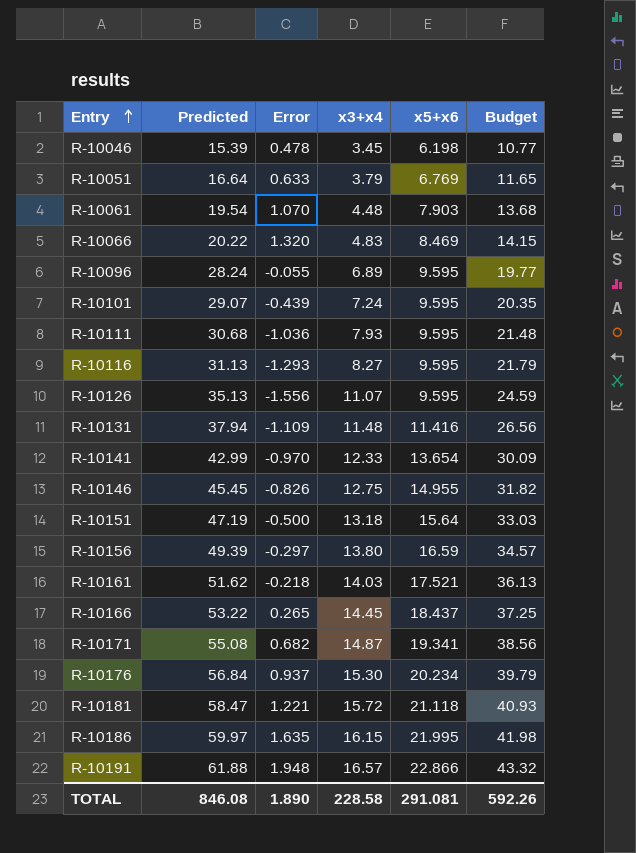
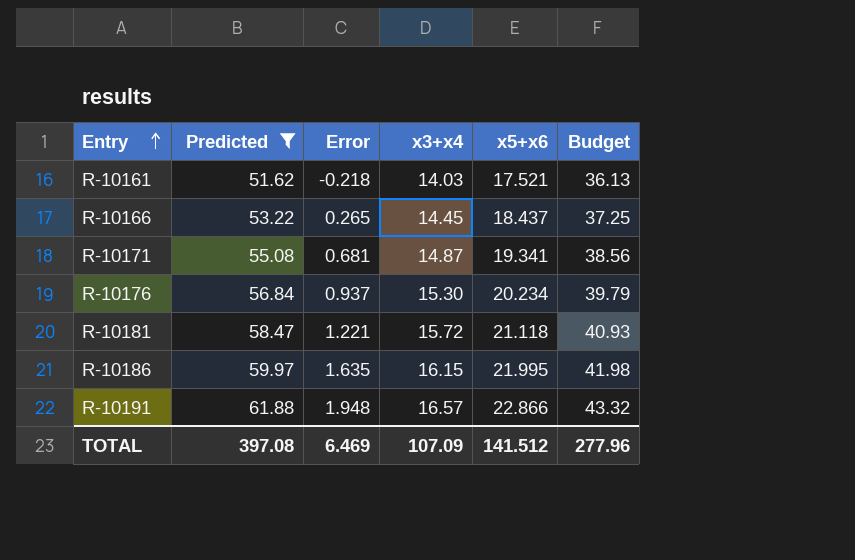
filter: none -> Predicted >= 51.62
R-10171 | Error: 0.682 -> 0.681
TOTAL | Predicted: 846.08 -> 397.08
TOTAL | Error: 1.890 -> 6.469
TOTAL | x3+x4: 228.58 -> 107.09
TOTAL | x5+x6: 291.081 -> 141.512
TOTAL | Budget: 592.26 -> 277.96

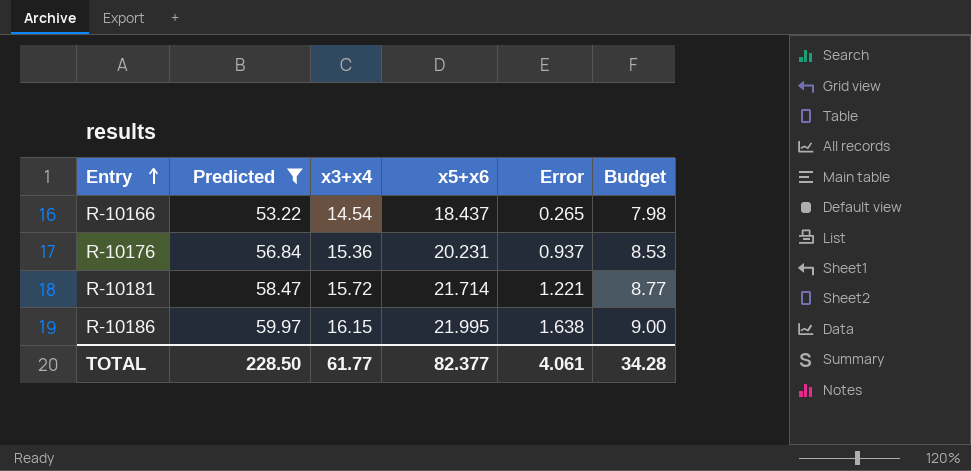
column Error | position: 3 -> 5
column Budget | formula: [Predicted] * 0.7 -> [Predicted] * 0.15
row R-10161: 51.62 | -0.218 | 14.03 | 17.521 | 36.13 -> none
row R-10171: 55.08 | 0.681 | 14.87 | 19.341 | 38.56 -> none
row R-10191: 61.88 | 1.948 | 16.57 | 22.866 | 43.32 -> none
R-10166 | x3+x4: 14.45 -> 14.54
R-10176 | x3+x4: 15.30 -> 15.36
R-10176 | x5+x6: 20.234 -> 20.231
R-10181 | x5+x6: 21.118 -> 21.714
R-10186 | Error: 1.635 -> 1.638
TOTAL | Predicted: 397.08 -> 228.50
TOTAL | x3+x4: 107.09 -> 61.77
TOTAL | x5+x6: 141.512 -> 82.377
TOTAL | Error: 6.469 -> 4.061
TOTAL | Budget: 277.96 -> 34.28

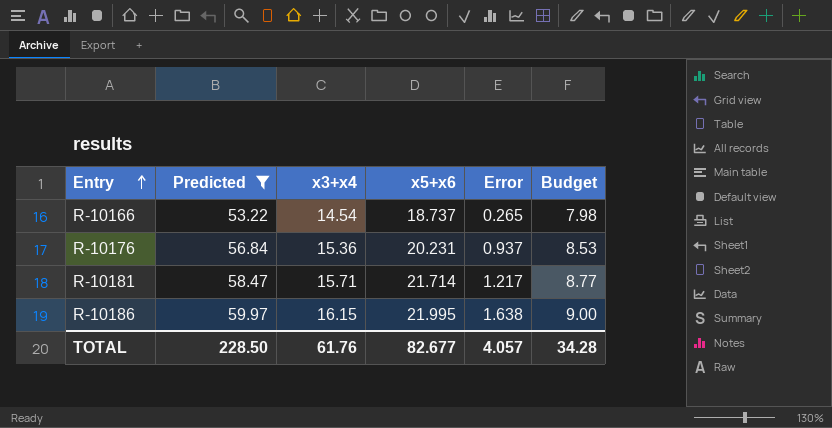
R-10166 | x5+x6: 18.437 -> 18.737
R-10181 | x3+x4: 15.72 -> 15.71
R-10181 | Error: 1.221 -> 1.217
TOTAL | x3+x4: 61.77 -> 61.76
TOTAL | x5+x6: 82.377 -> 82.677
TOTAL | Error: 4.061 -> 4.057

